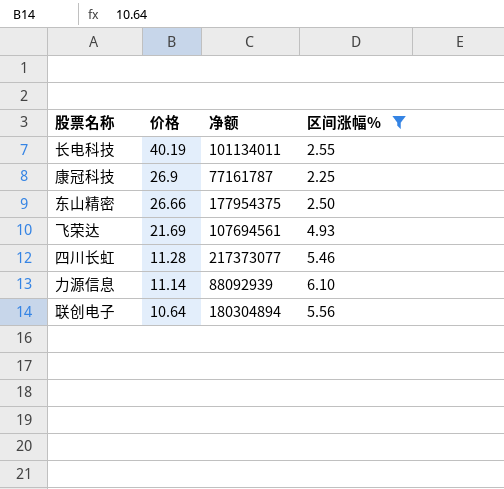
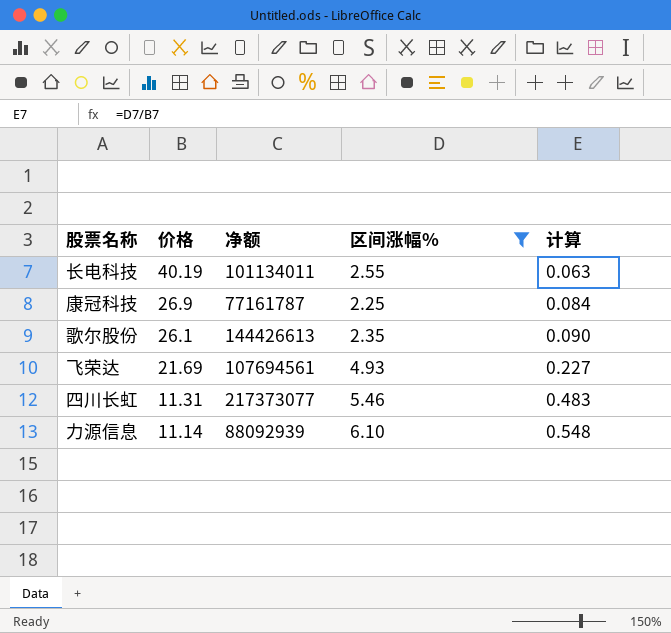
column 计算 | formula: none -> [区间涨幅%] / [价格]
row 东山精密: 26.66 | 177954375 | 2.50 -> none
row 联创电子: 10.64 | 180304894 | 5.56 -> none
row 歌尔股份: none -> 26.1 | 144426613 | 2.35 | 0.090
四川长虹 | 价格: 11.28 -> 11.31

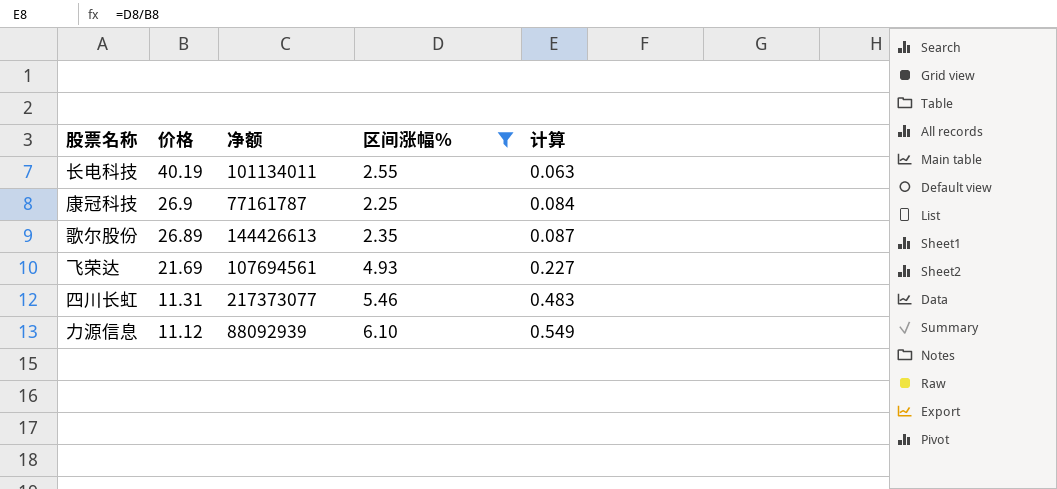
歌尔股份 | 价格: 26.1 -> 26.89
歌尔股份 | 计算: 0.090 -> 0.087
力源信息 | 价格: 11.14 -> 11.12
力源信息 | 计算: 0.548 -> 0.549

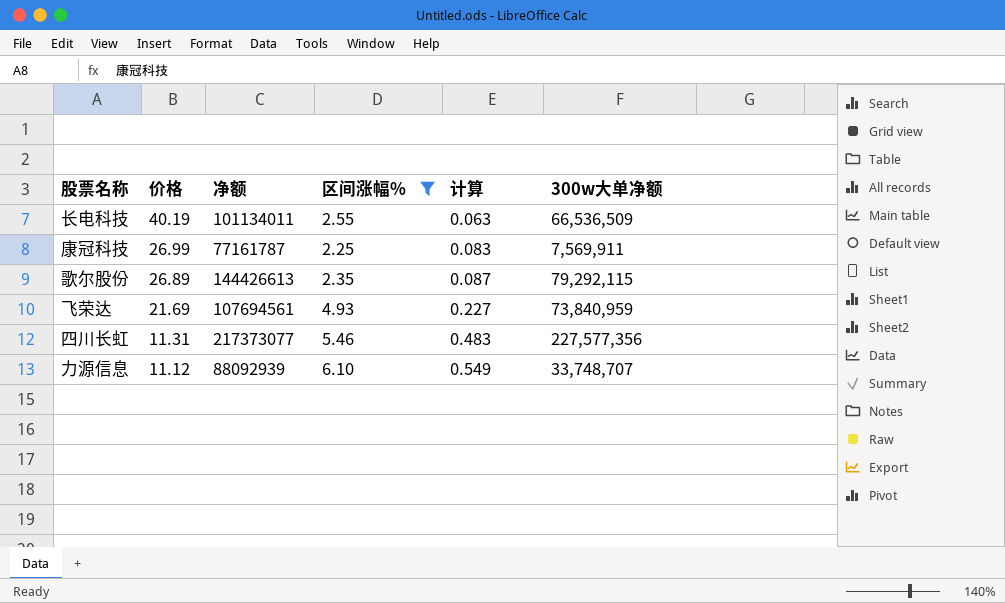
column 300w大单净额 | position: none -> 6
康冠科技 | 价格: 26.9 -> 26.99
康冠科技 | 计算: 0.084 -> 0.083

